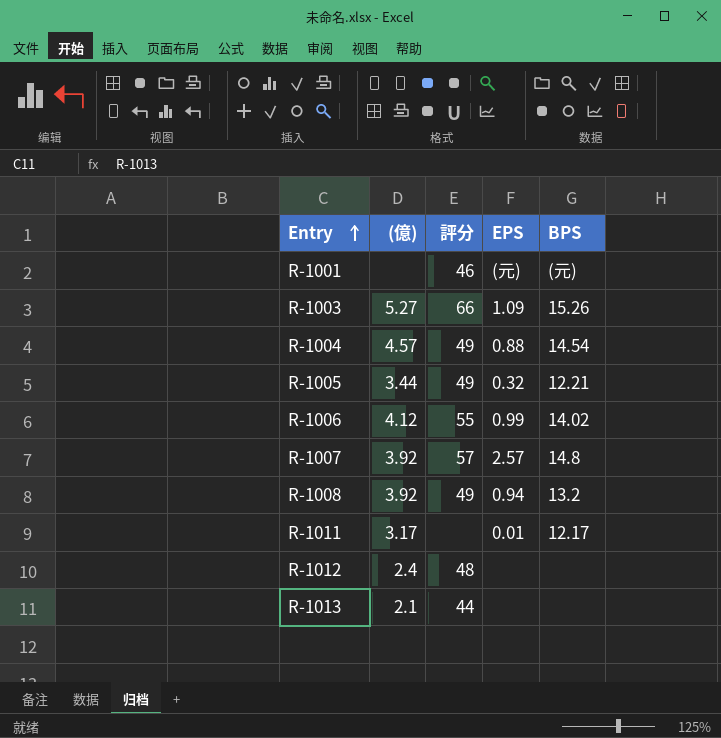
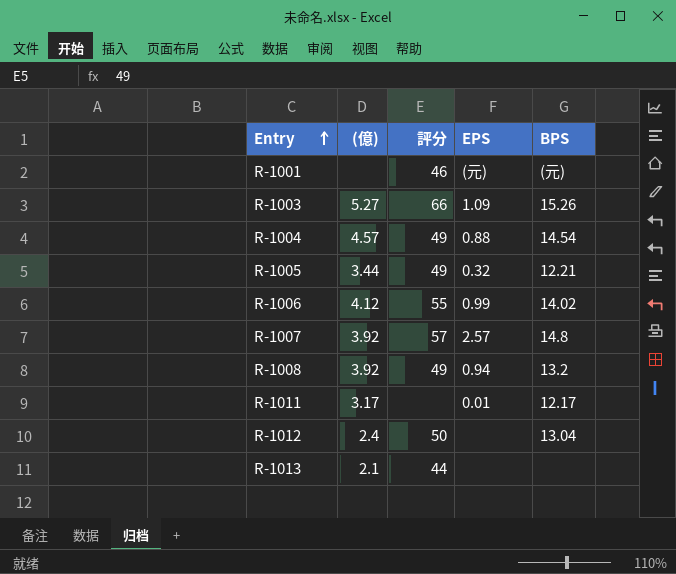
R-1012 | 評分: 48 -> 50
R-1012 | BPS: none -> 13.04

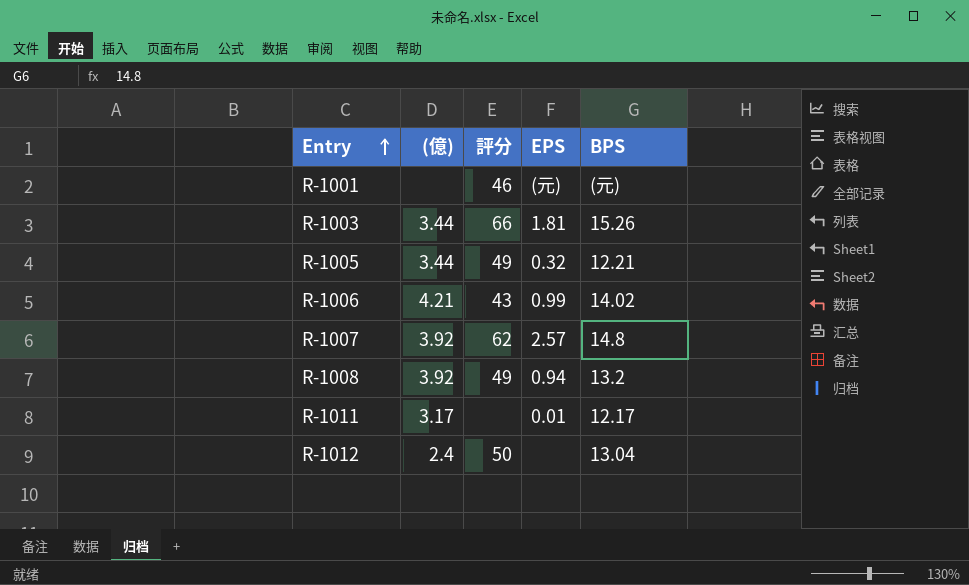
row R-1004: 4.57 | 49 | 0.88 | 14.54 -> none
row R-1013: 2.1 | 44 | none | none -> none
R-1003 | (億): 5.27 -> 3.44
R-1003 | EPS: 1.09 -> 1.81
R-1006 | (億): 4.12 -> 4.21
R-1006 | 評分: 55 -> 43
R-1007 | 評分: 57 -> 62

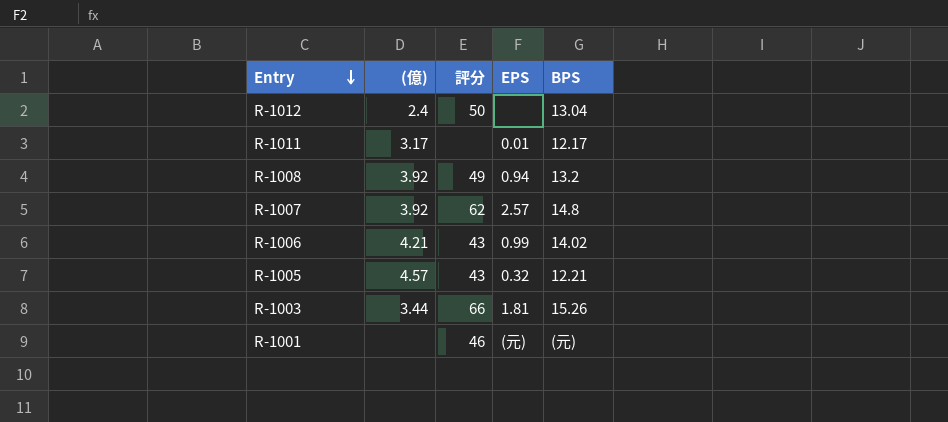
row order: Entry ascending -> Entry descending
R-1005 | (億): 3.44 -> 4.57
R-1005 | 評分: 49 -> 43

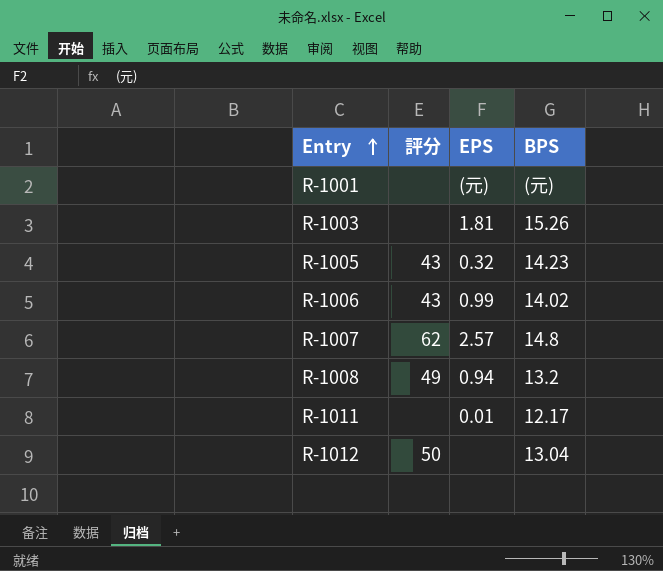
row order: Entry descending -> Entry ascending
column (億) | position: 2 -> none
R-1001 | 評分: 46 -> none
R-1003 | 評分: 66 -> none
R-1005 | BPS: 12.21 -> 14.23

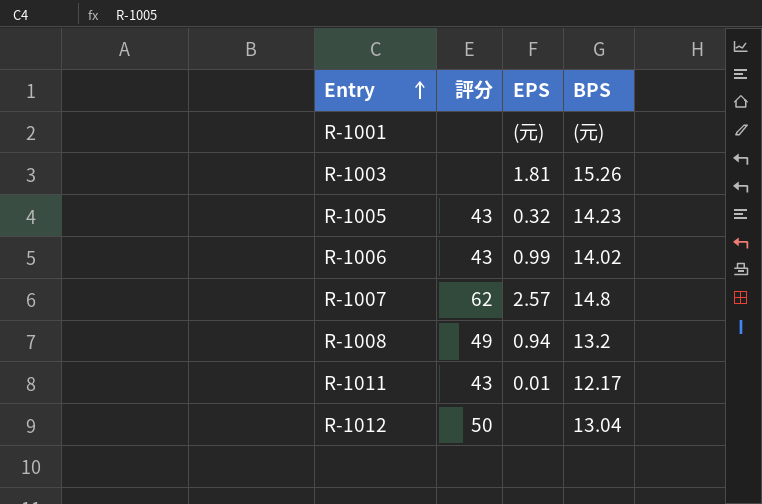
R-1011 | 評分: none -> 43

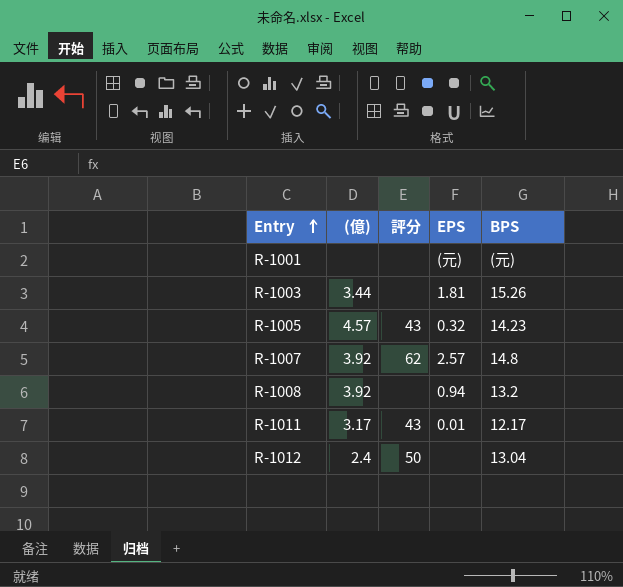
column (億) | position: none -> 2
row R-1006: 43 | 0.99 | 14.02 -> none
R-1008 | 評分: 49 -> none

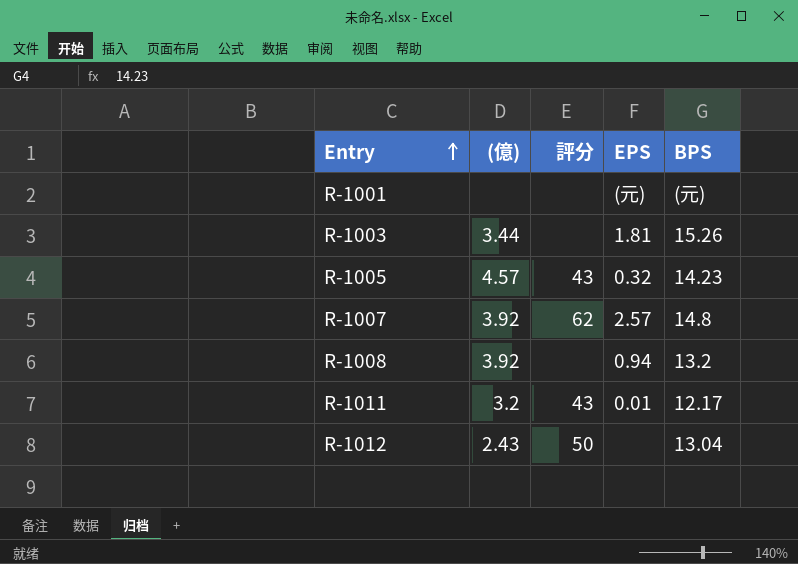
R-1011 | (億): 3.17 -> 3.2
R-1012 | (億): 2.4 -> 2.43

